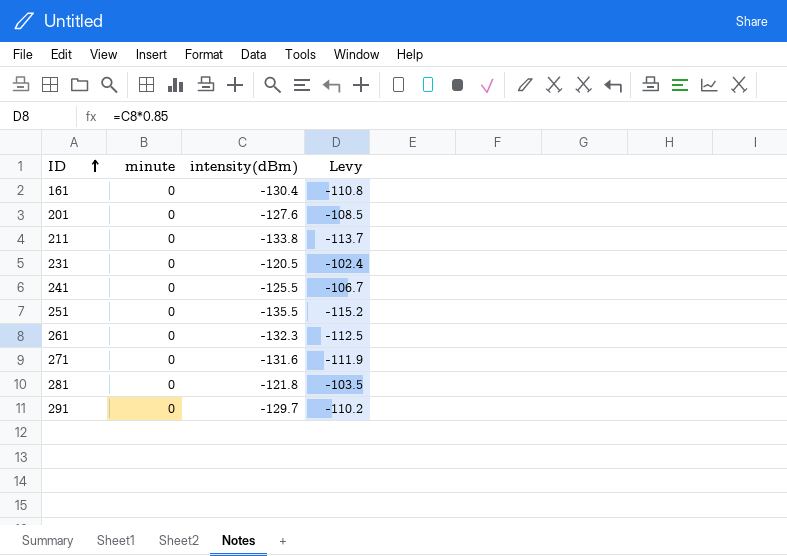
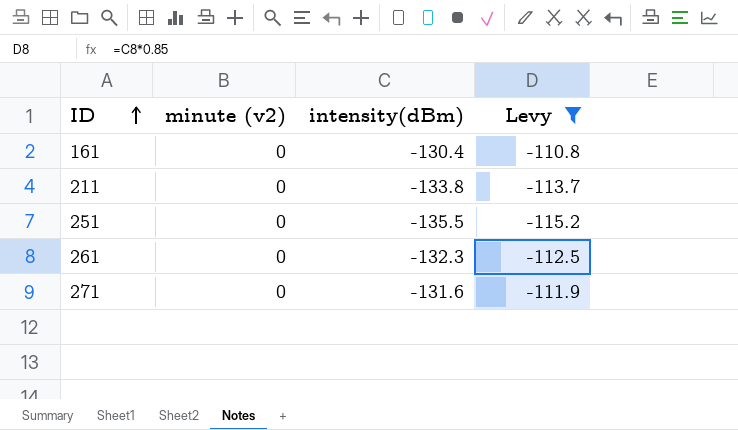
filter: none -> Levy <= -110.8
column name: minute -> minute (v2)

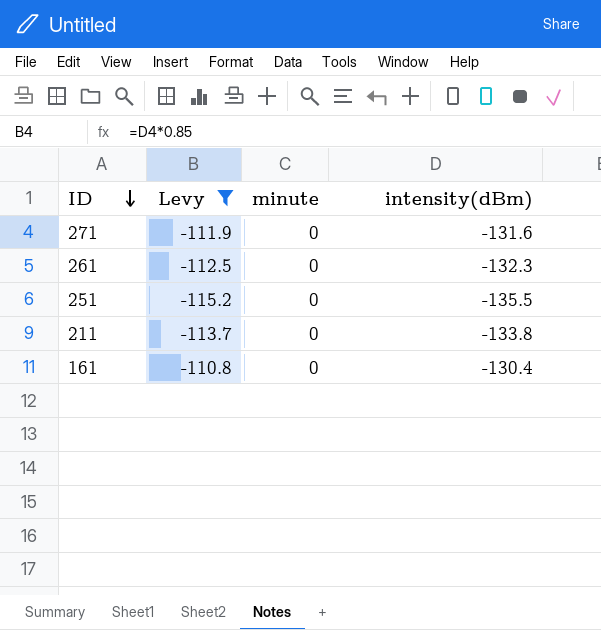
row order: ID ascending -> ID descending
column Levy | position: 4 -> 2
column name: minute (v2) -> minute

